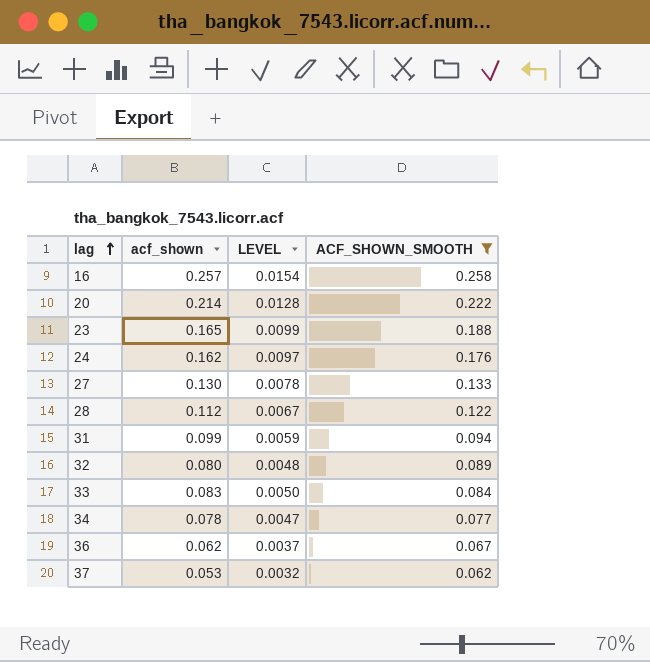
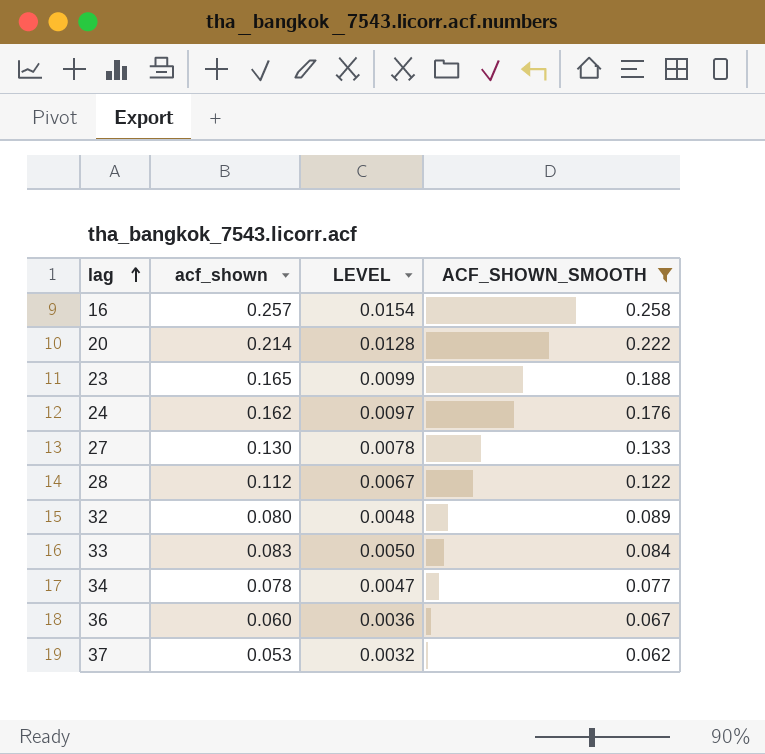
row 31: 0.099 | 0.0059 | 0.094 -> none
36 | acf_shown: 0.062 -> 0.060
36 | LEVEL: 0.0037 -> 0.0036

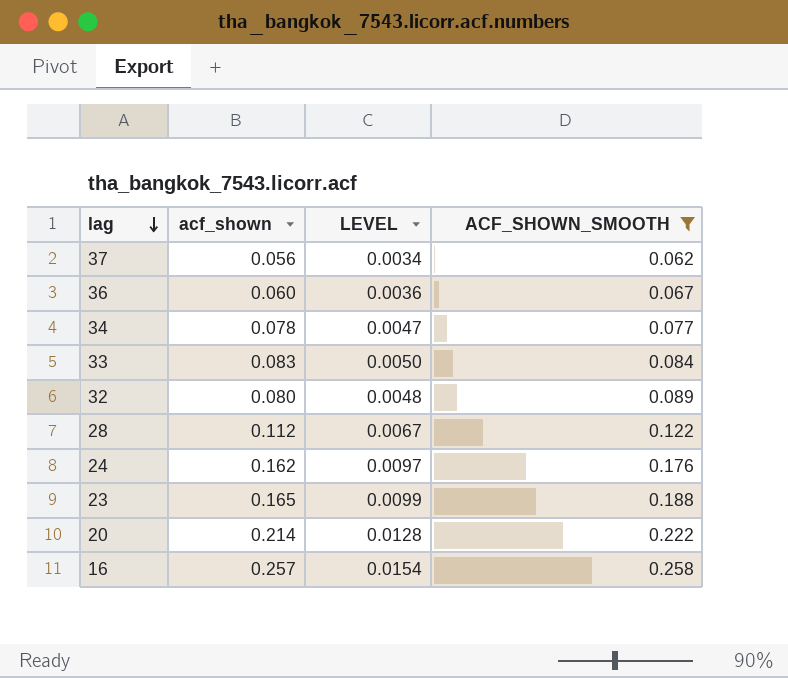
row order: lag ascending -> lag descending
row 27: 0.130 | 0.0078 | 0.133 -> none
37 | acf_shown: 0.053 -> 0.056
37 | LEVEL: 0.0032 -> 0.0034

